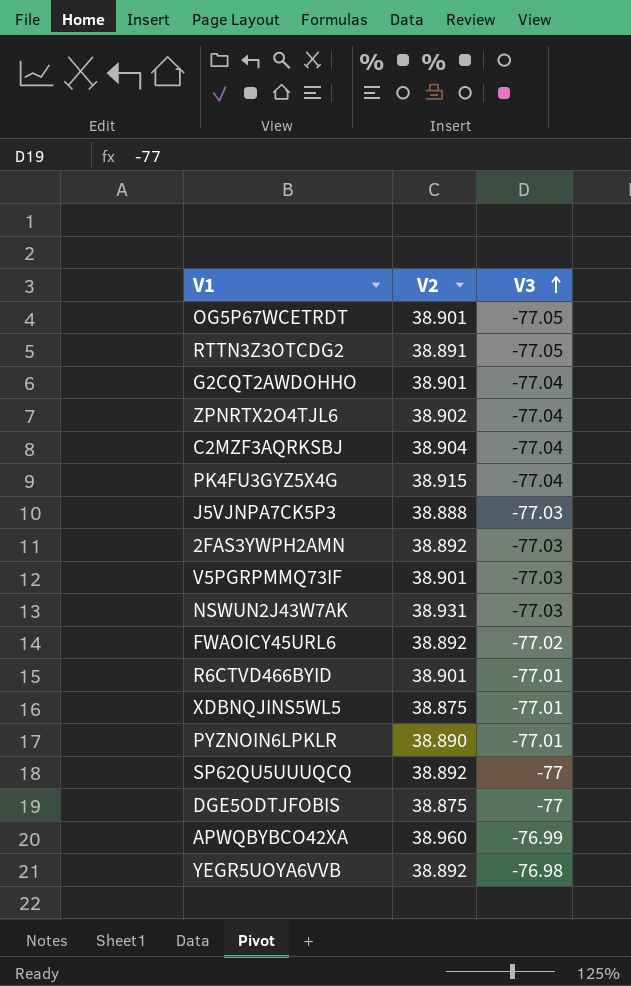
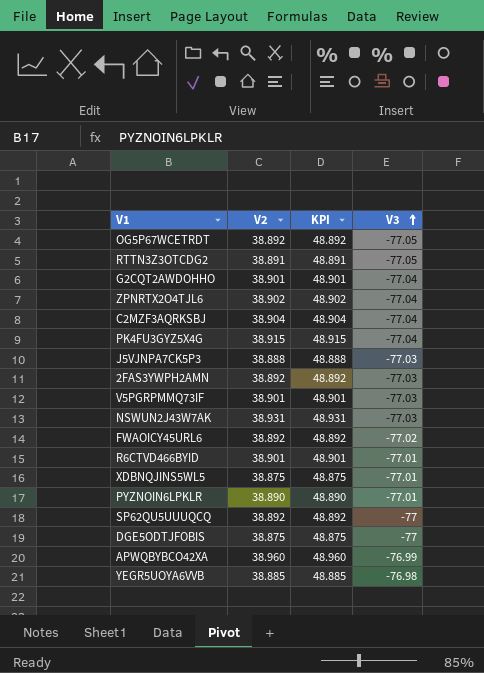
column KPI | formula: none -> [V2] + 10
OG5P67WCETRDT | V2: 38.901 -> 38.892
YEGR5UOYA6VVB | V2: 38.892 -> 38.885

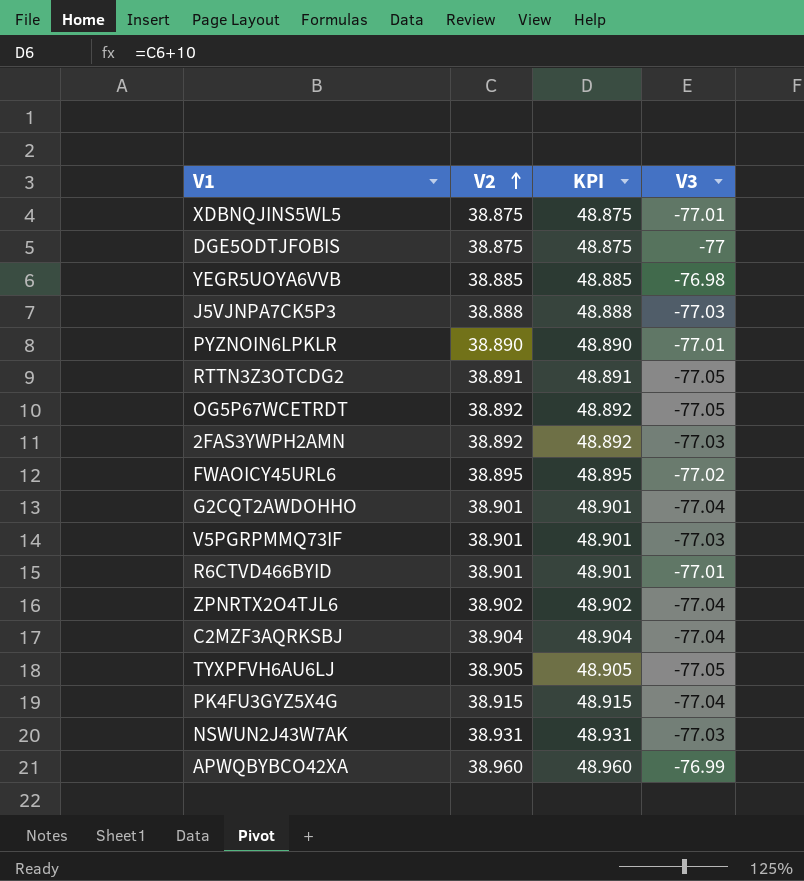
row order: V3 ascending -> V2 ascending
row SP62QU5UUUQCQ: 38.892 | 48.892 | -77 -> none
FWAOICY45URL6 | V2: 38.892 -> 38.895
FWAOICY45URL6 | KPI: 48.892 -> 48.895
row TYXPFVH6AU6LJ: none -> 38.905 | 48.905 | -77.05

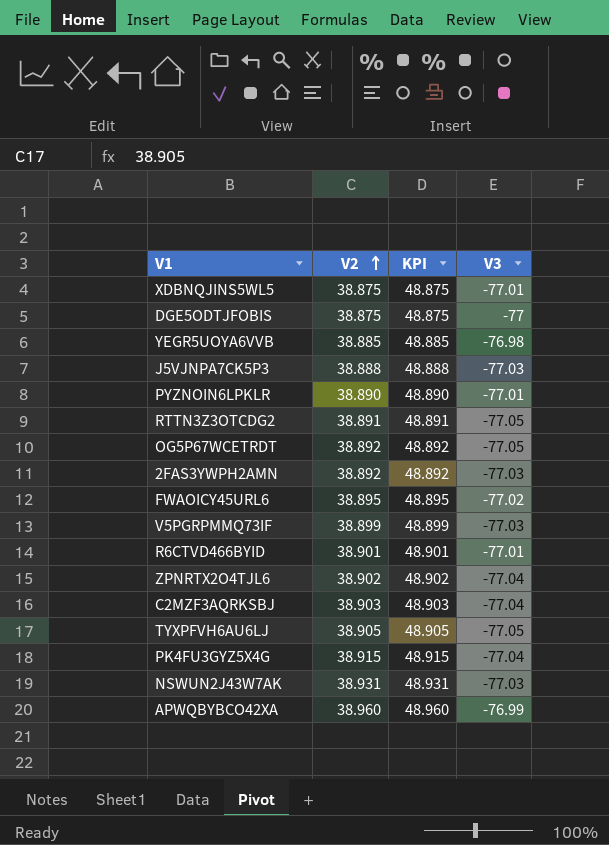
row G2CQT2AWDOHHO: 38.901 | 48.901 | -77.04 -> none
V5PGRPMMQ73IF | V2: 38.901 -> 38.899
V5PGRPMMQ73IF | KPI: 48.901 -> 48.899
C2MZF3AQRKSBJ | V2: 38.904 -> 38.903
C2MZF3AQRKSBJ | KPI: 48.904 -> 48.903

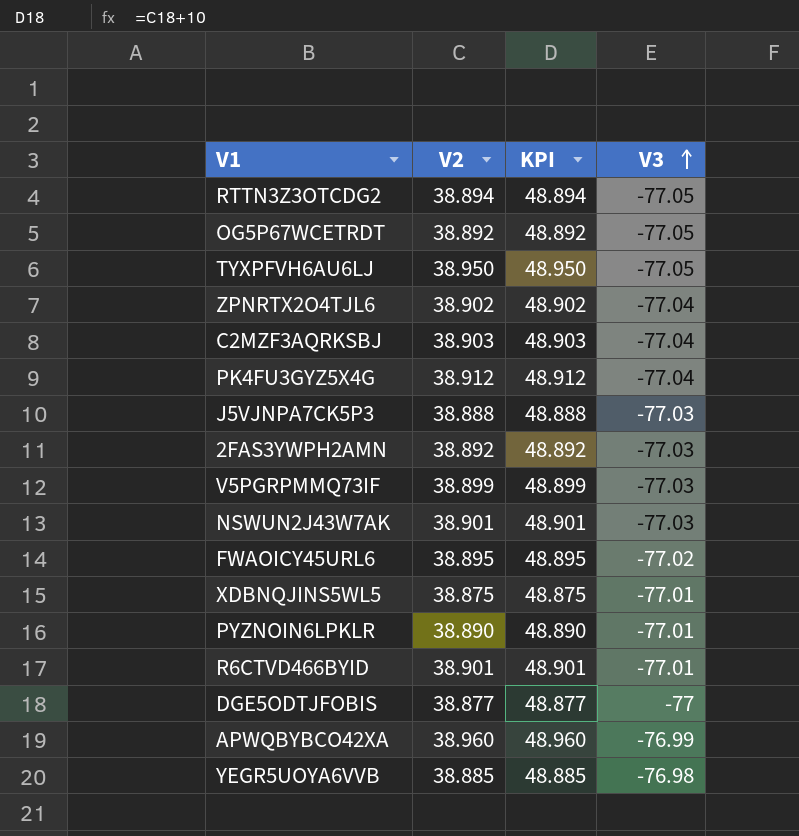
row order: V2 ascending -> V3 ascending
RTTN3Z3OTCDG2 | V2: 38.891 -> 38.894
RTTN3Z3OTCDG2 | KPI: 48.891 -> 48.894
TYXPFVH6AU6LJ | V2: 38.905 -> 38.950
TYXPFVH6AU6LJ | KPI: 48.905 -> 48.950
PK4FU3GYZ5X4G | V2: 38.915 -> 38.912
PK4FU3GYZ5X4G | KPI: 48.915 -> 48.912
NSWUN2J43W7AK | V2: 38.931 -> 38.901
NSWUN2J43W7AK | KPI: 48.931 -> 48.901
DGE5ODTJFOBIS | V2: 38.875 -> 38.877
DGE5ODTJFOBIS | KPI: 48.875 -> 48.877

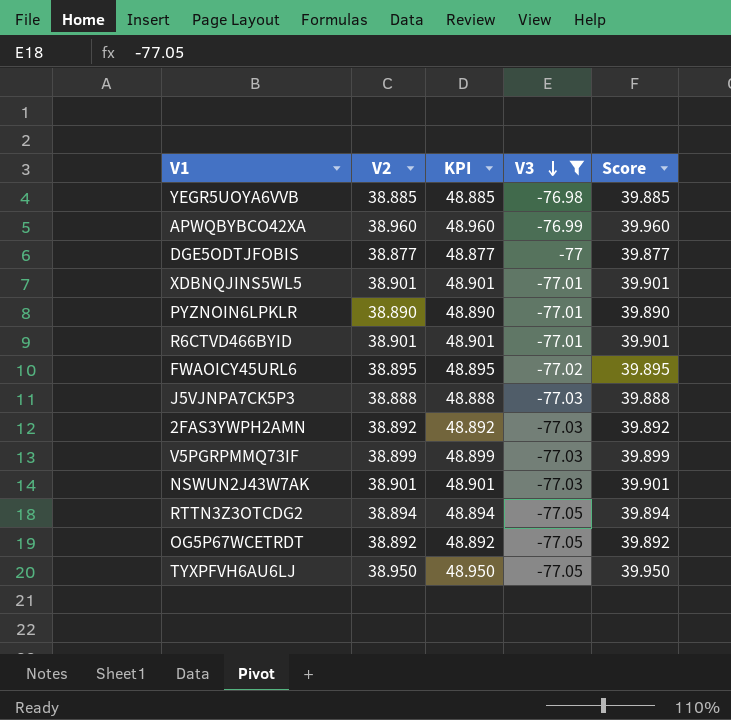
filter: none -> V3 != -77.04
row order: V3 ascending -> V3 descending
column Score | formula: none -> [V2] + 1
XDBNQJINS5WL5 | V2: 38.875 -> 38.901
XDBNQJINS5WL5 | KPI: 48.875 -> 48.901

